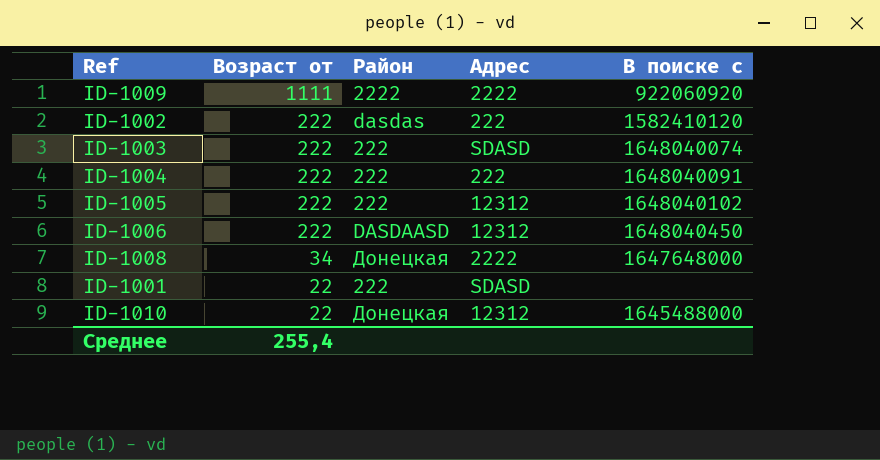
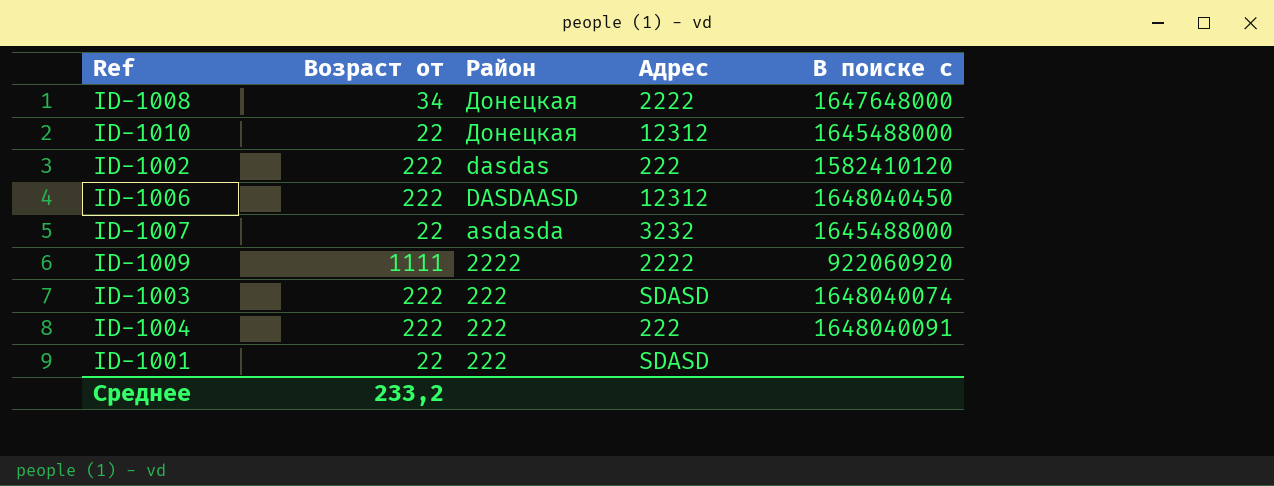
row order: Возраст от descending -> Район descending
row ID-1005: 222 | 222 | 12312 | 1648040102 -> none
row ID-1007: none -> 22 | asdasda | 3232 | 1645488000
Среднее | Возраст от: 255,4 -> 233,2

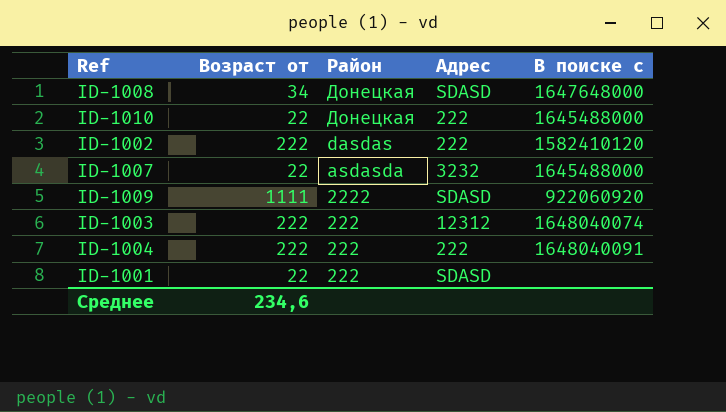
row ID-1006: 222 | DASDAASD | 12312 | 1648040450 -> none
ID-1008 | Адрес: 2222 -> SDASD
ID-1010 | Адрес: 12312 -> 222
ID-1009 | Адрес: 2222 -> SDASD
ID-1003 | Адрес: SDASD -> 12312
Среднее | Возраст от: 233,2 -> 234,6

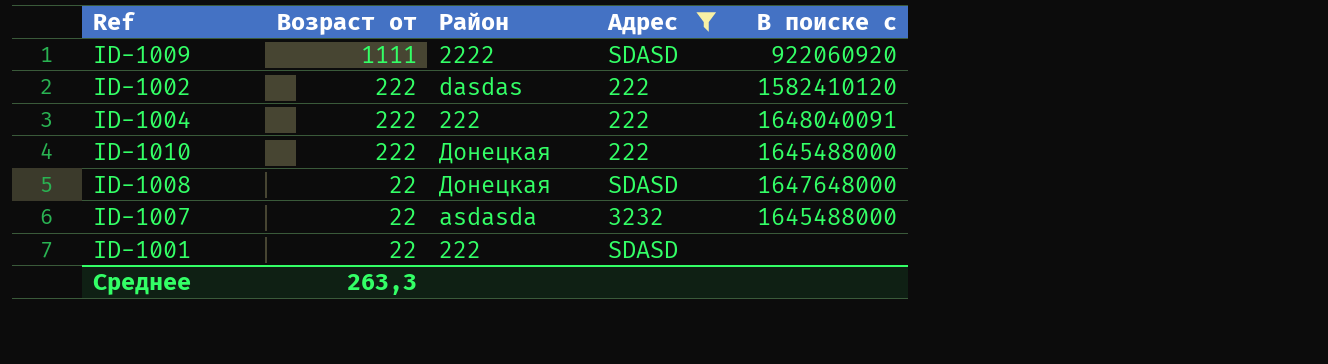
filter: none -> Адрес != 12312
row order: Район descending -> Возраст от descending
ID-1010 | Возраст от: 22 -> 222
ID-1008 | Возраст от: 34 -> 22
Среднее | Возраст от: 234,6 -> 263,3

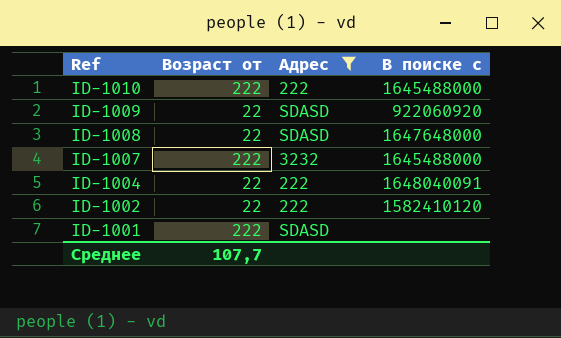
row order: Возраст от descending -> Ref descending
column Район | position: 3 -> none
ID-1009 | Возраст от: 1111 -> 22
ID-1007 | Возраст от: 22 -> 222
ID-1004 | Возраст от: 222 -> 22
ID-1002 | Возраст от: 222 -> 22
ID-1001 | Возраст от: 22 -> 222
Среднее | Возраст от: 263,3 -> 107,7

